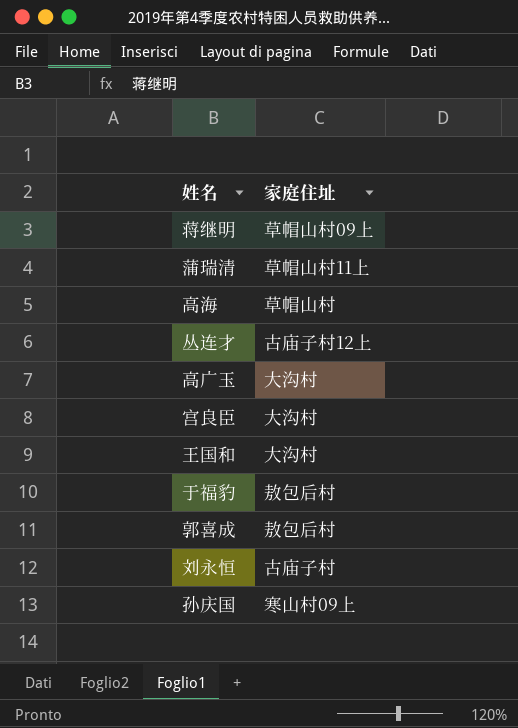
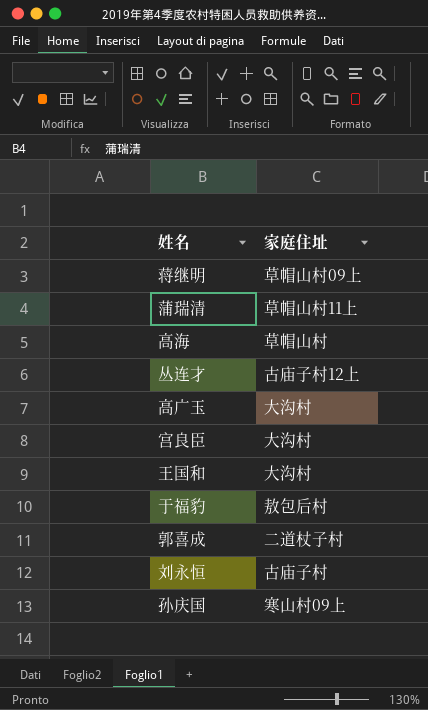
郭喜成 | 家庭住址: 敖包后村 -> 二道杖子村

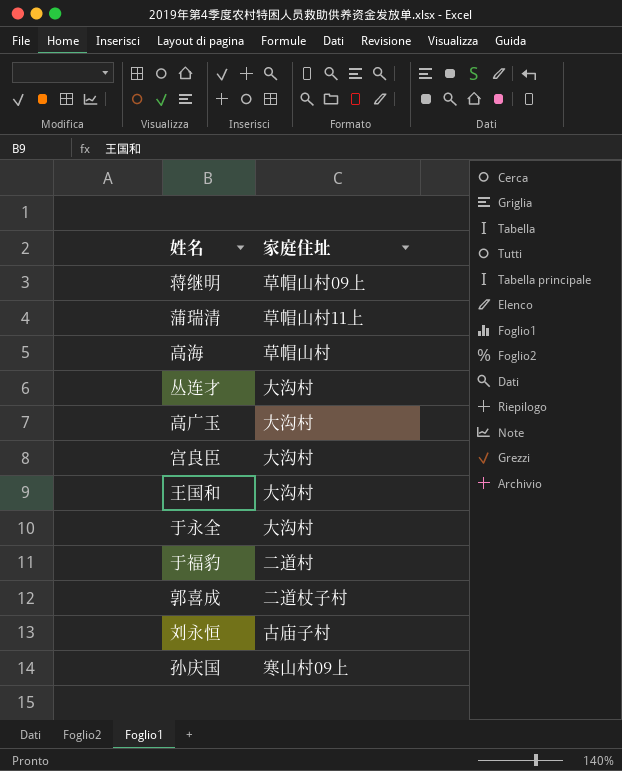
丛连才 | 家庭住址: 古庙子村12上 -> 大沟村
row 于永全: none -> 大沟村
于福豹 | 家庭住址: 敖包后村 -> 二道村

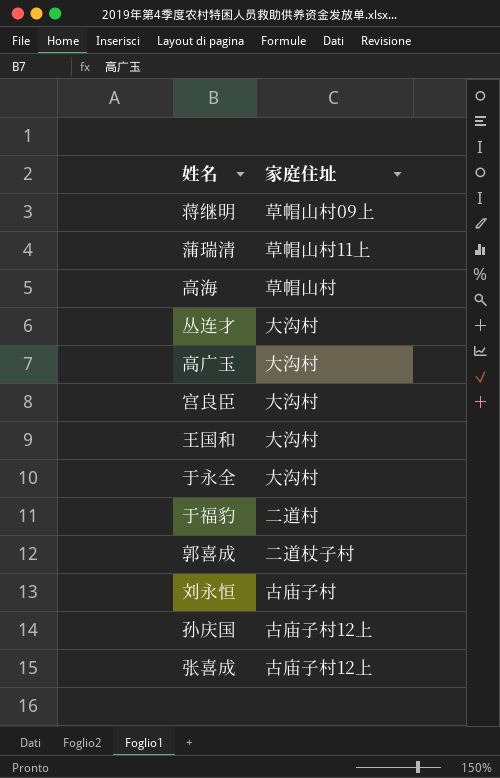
孙庆国 | 家庭住址: 寒山村09上 -> 古庙子村12上
row 张喜成: none -> 古庙子村12上

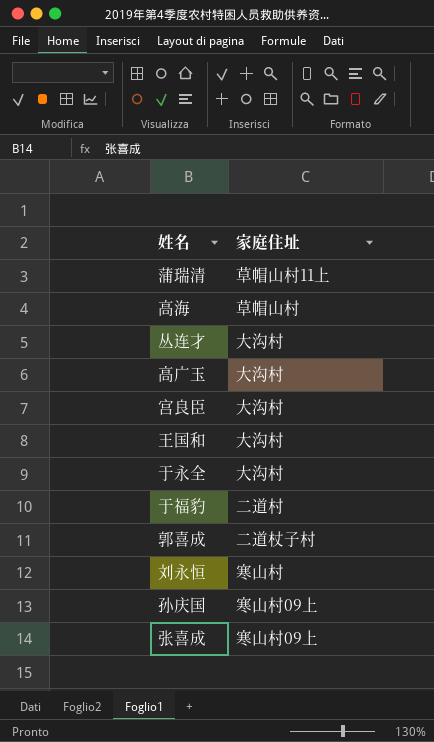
row 蒋继明: 草帽山村09上 -> none
刘永恒 | 家庭住址: 古庙子村 -> 寒山村
孙庆国 | 家庭住址: 古庙子村12上 -> 寒山村09上
张喜成 | 家庭住址: 古庙子村12上 -> 寒山村09上

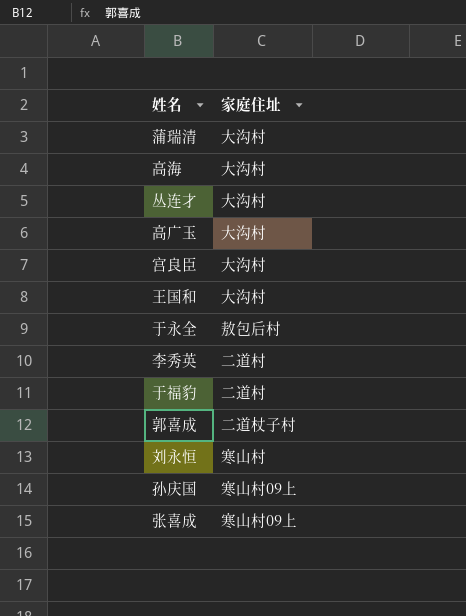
蒲瑞清 | 家庭住址: 草帽山村11上 -> 大沟村
高海 | 家庭住址: 草帽山村 -> 大沟村
于永全 | 家庭住址: 大沟村 -> 敖包后村
row 李秀英: none -> 二道村

